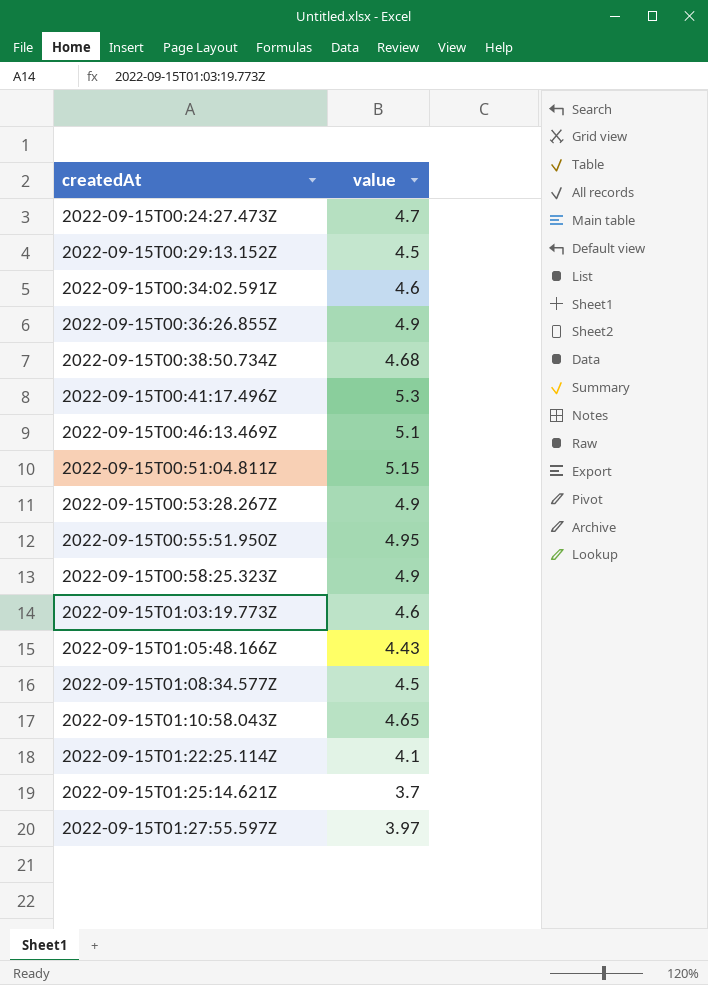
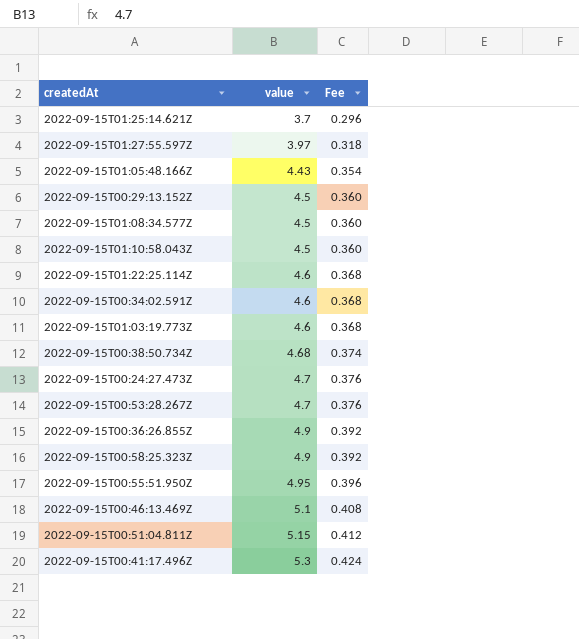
row order: createdAt ascending -> value ascending
column Fee | formula: none -> [value] * 0.08
2022-09-15T01:10:58.043Z | value: 4.65 -> 4.5
2022-09-15T01:22:25.114Z | value: 4.1 -> 4.6
2022-09-15T00:53:28.267Z | value: 4.9 -> 4.7

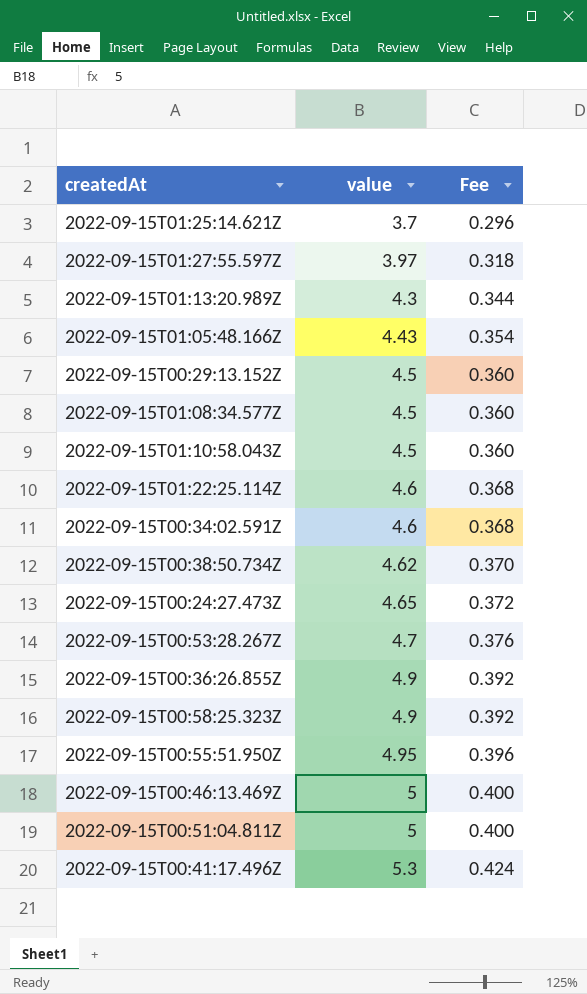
row 2022-09-15T01:03:19.773Z: 4.6 | 0.368 -> none
row 2022-09-15T01:13:20.989Z: none -> 4.3 | 0.344
2022-09-15T00:38:50.734Z | value: 4.68 -> 4.62
2022-09-15T00:38:50.734Z | Fee: 0.374 -> 0.370
2022-09-15T00:24:27.473Z | value: 4.7 -> 4.65
2022-09-15T00:24:27.473Z | Fee: 0.376 -> 0.372
2022-09-15T00:46:13.469Z | value: 5.1 -> 5
2022-09-15T00:46:13.469Z | Fee: 0.408 -> 0.400
2022-09-15T00:51:04.811Z | value: 5.15 -> 5
2022-09-15T00:51:04.811Z | Fee: 0.412 -> 0.400

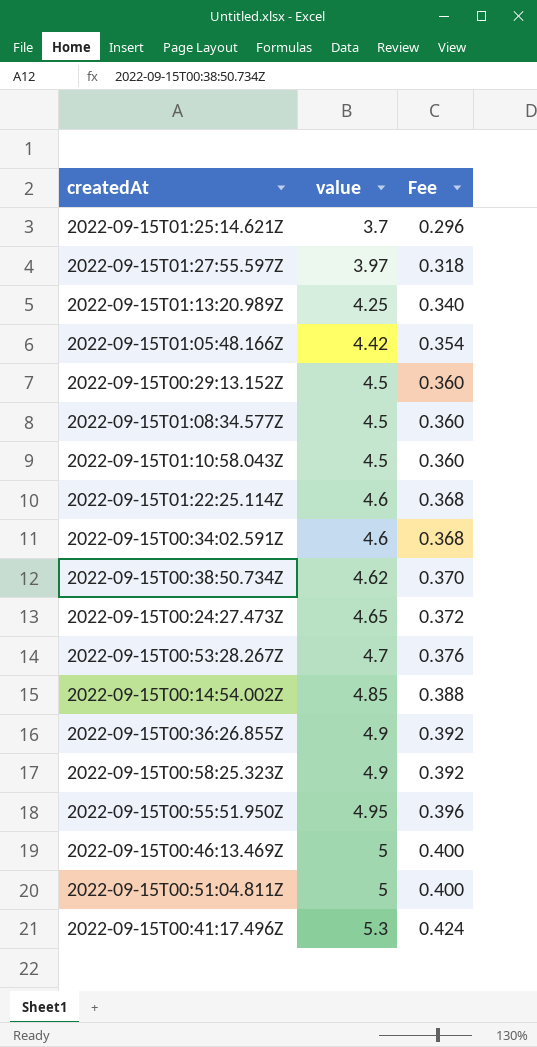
2022-09-15T01:13:20.989Z | value: 4.3 -> 4.25
2022-09-15T01:13:20.989Z | Fee: 0.344 -> 0.340
2022-09-15T01:05:48.166Z | value: 4.43 -> 4.42
row 2022-09-15T00:14:54.002Z: none -> 4.85 | 0.388

